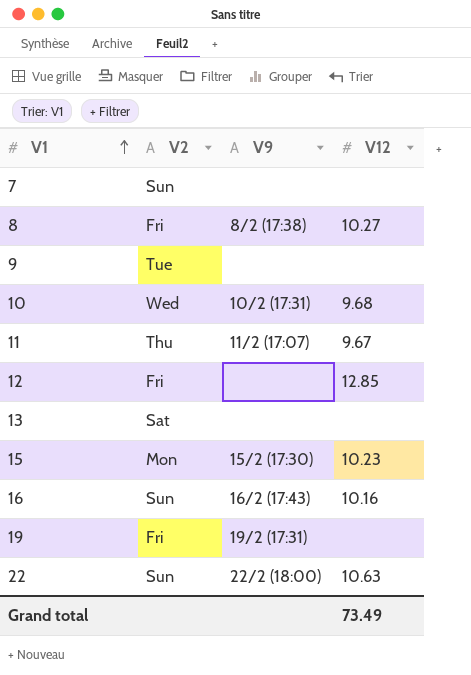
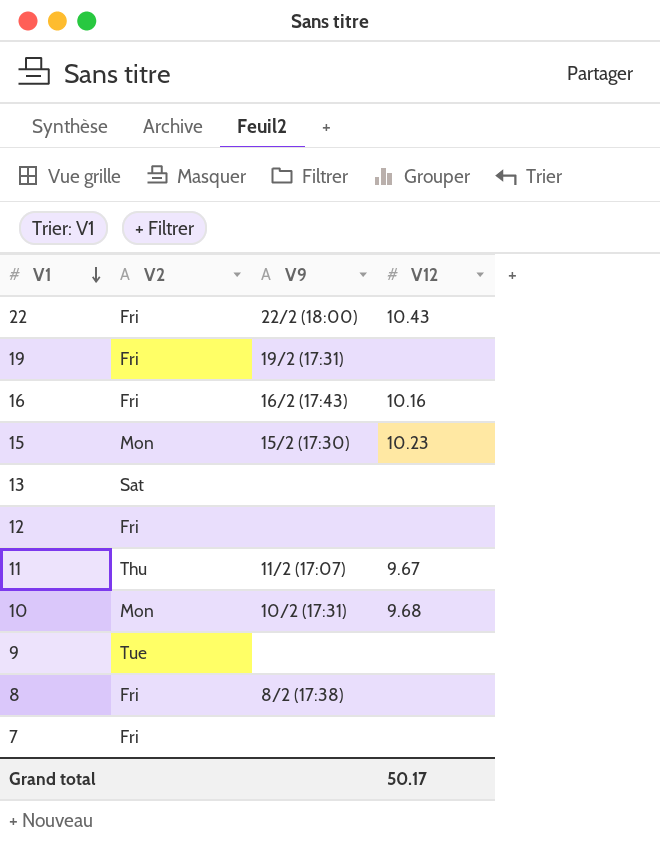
row order: V1 ascending -> V1 descending
22 | V2: Sun -> Fri
22 | V12: 10.63 -> 10.43
16 | V2: Sun -> Fri
12 | V12: 12.85 -> none
10 | V2: Wed -> Mon
8 | V12: 10.27 -> none
7 | V2: Sun -> Fri
Grand total | V12: 73.49 -> 50.17

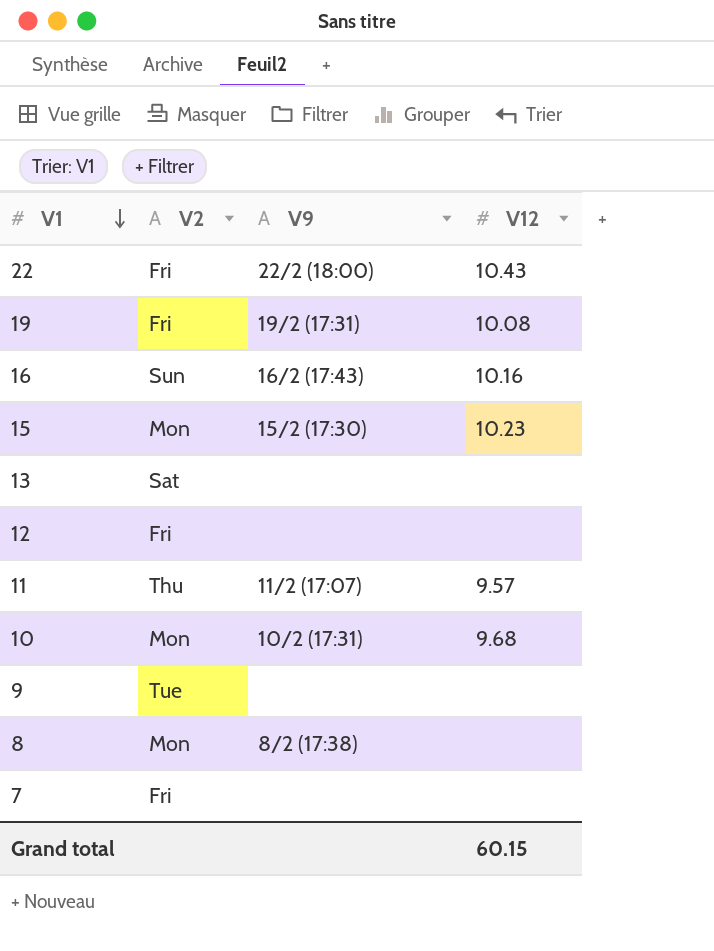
19 | V12: none -> 10.08
16 | V2: Fri -> Sun
11 | V12: 9.67 -> 9.57
8 | V2: Fri -> Mon
Grand total | V12: 50.17 -> 60.15

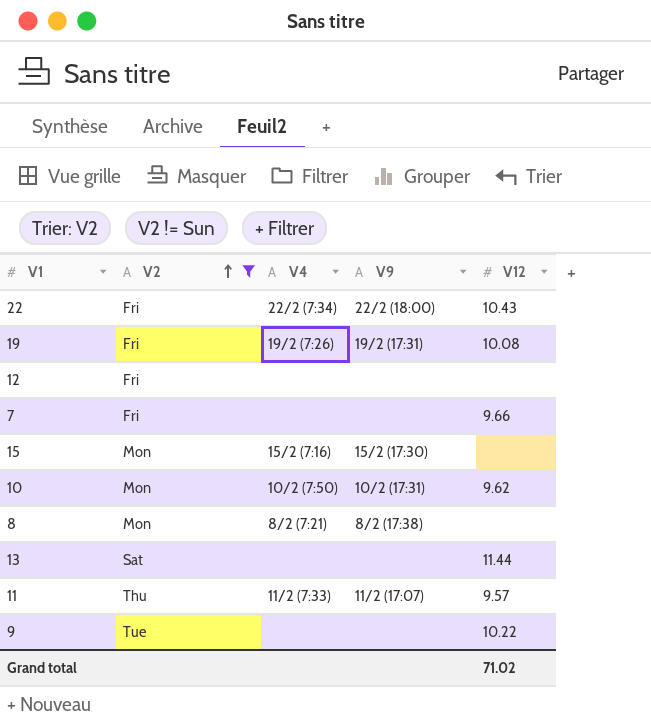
filter: none -> V2 != Sun
row order: V1 descending -> V2 ascending
column V4 | position: none -> 3
7 | V12: none -> 9.66
15 | V12: 10.23 -> none
10 | V12: 9.68 -> 9.62
13 | V12: none -> 11.44
9 | V12: none -> 10.22
Grand total | V12: 60.15 -> 71.02

